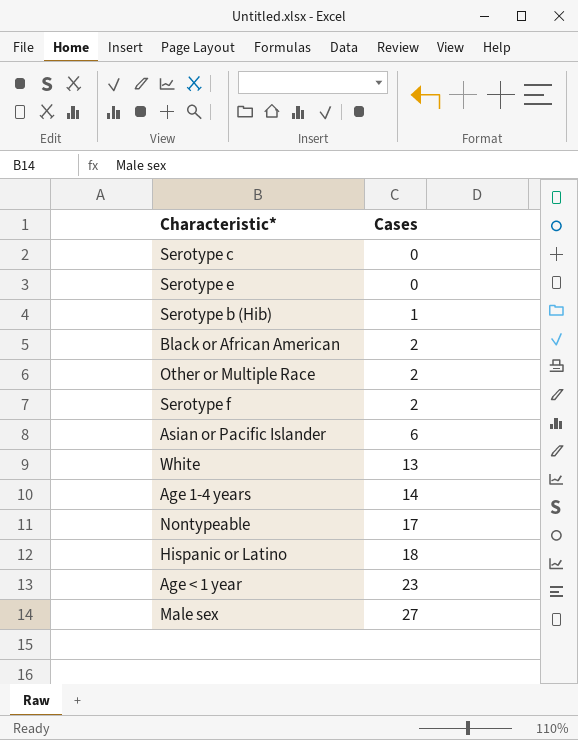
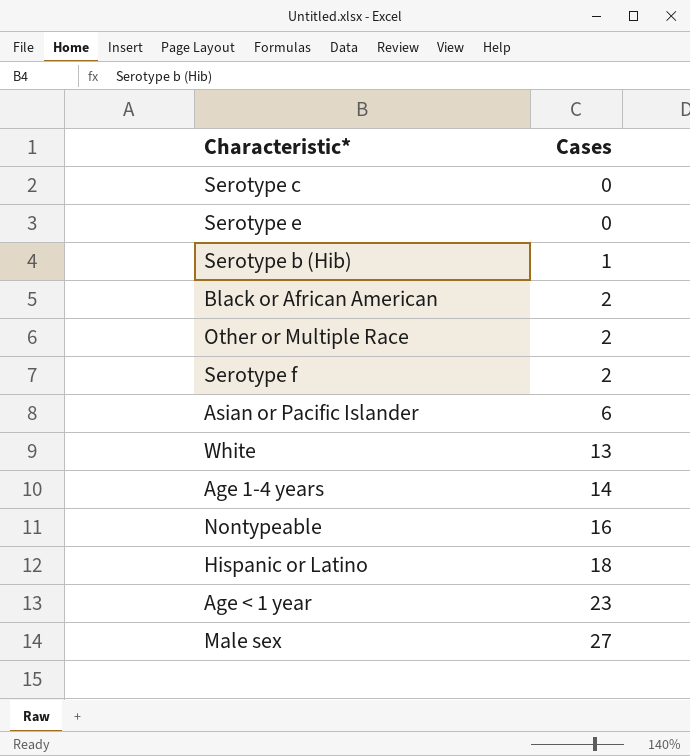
Nontypeable | Cases: 17 -> 16

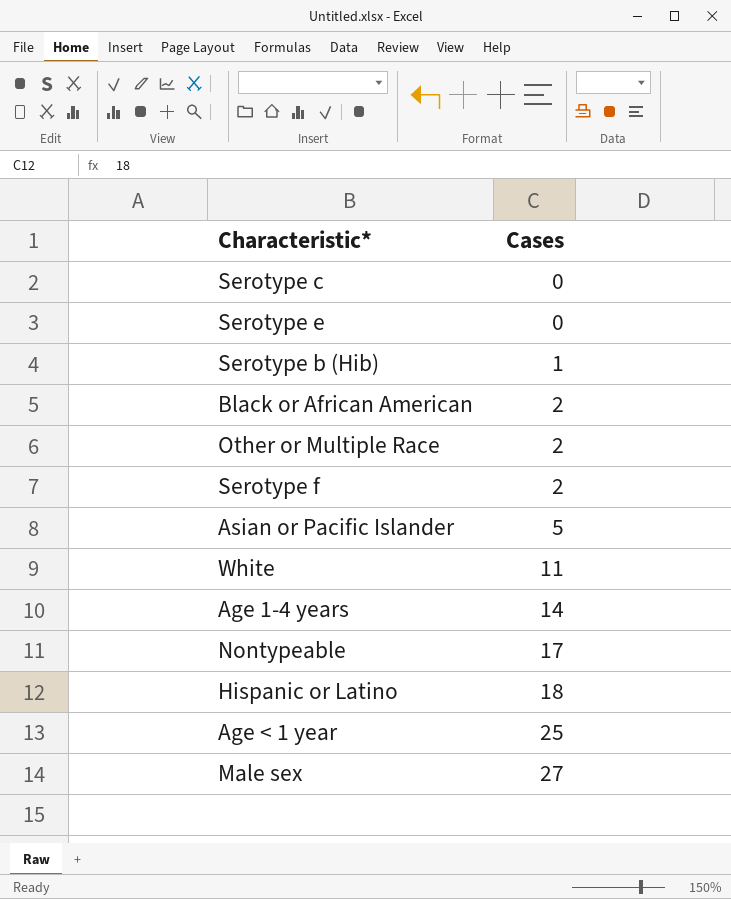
Asian or Pacific Islander | Cases: 6 -> 5
White | Cases: 13 -> 11
Nontypeable | Cases: 16 -> 17
Age < 1 year | Cases: 23 -> 25

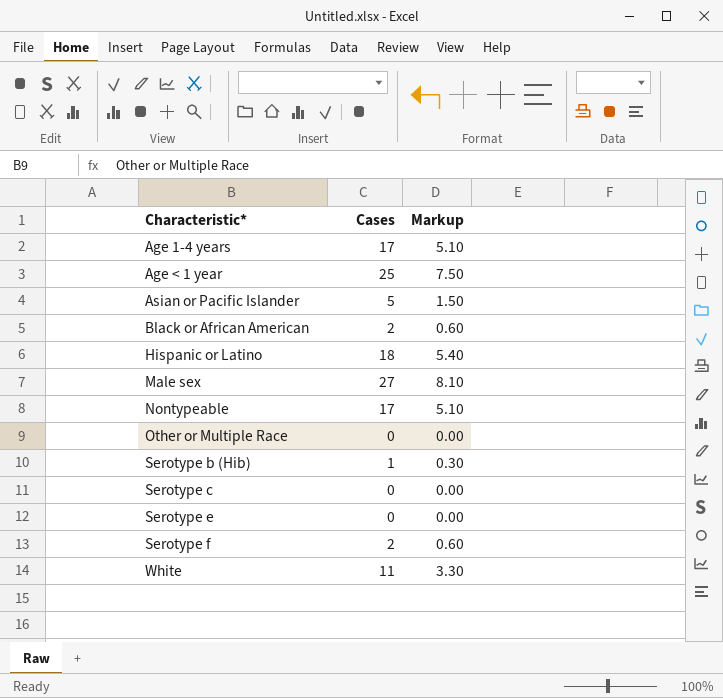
row order: Cases ascending -> Characteristic* ascending
column Markup | formula: none -> [Cases] * 0.3
Age 1-4 years | Cases: 14 -> 17
Other or Multiple Race | Cases: 2 -> 0

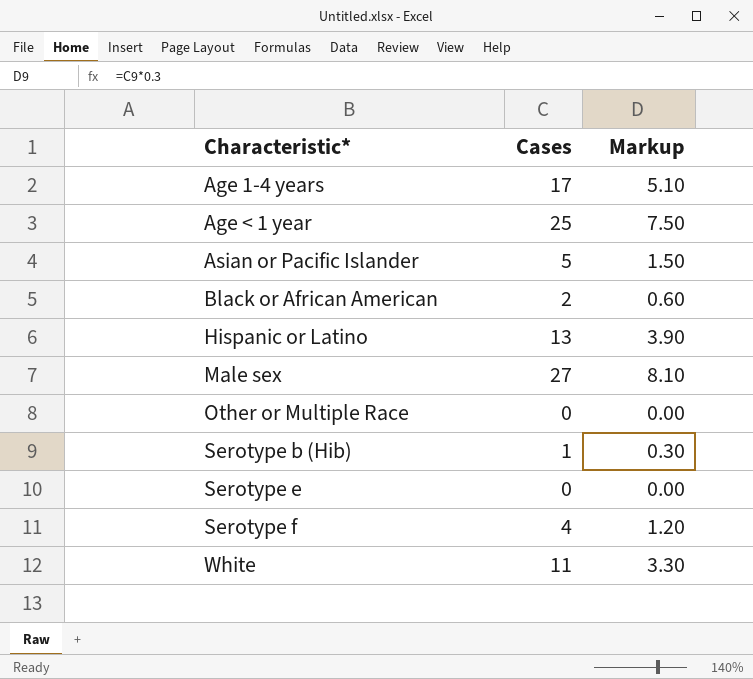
row Nontypeable: 17 | 5.10 -> none
row Serotype c: 0 | 0.00 -> none
Hispanic or Latino | Cases: 18 -> 13
Hispanic or Latino | Markup: 5.40 -> 3.90
Serotype f | Cases: 2 -> 4
Serotype f | Markup: 0.60 -> 1.20

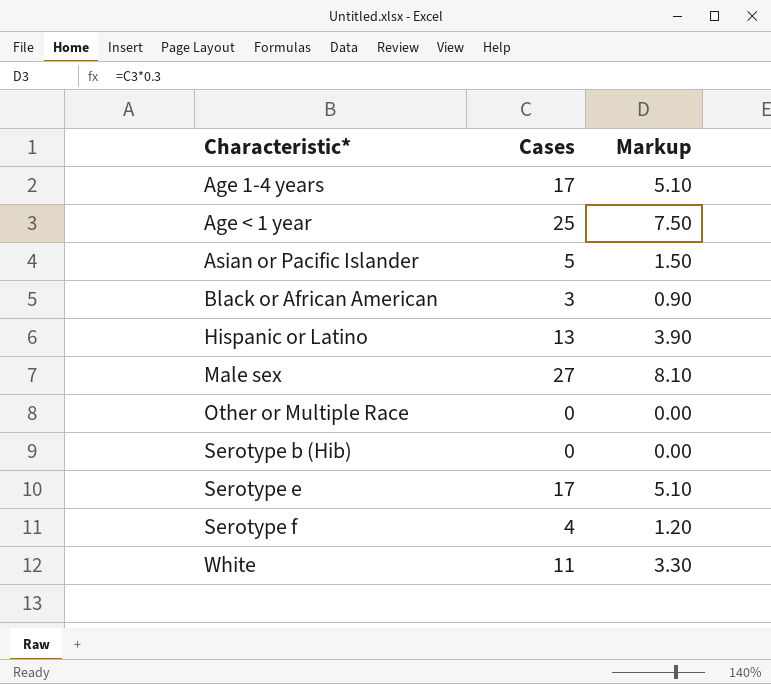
Black or African American | Cases: 2 -> 3
Black or African American | Markup: 0.60 -> 0.90
Serotype b (Hib) | Cases: 1 -> 0
Serotype b (Hib) | Markup: 0.30 -> 0.00
Serotype e | Cases: 0 -> 17
Serotype e | Markup: 0.00 -> 5.10

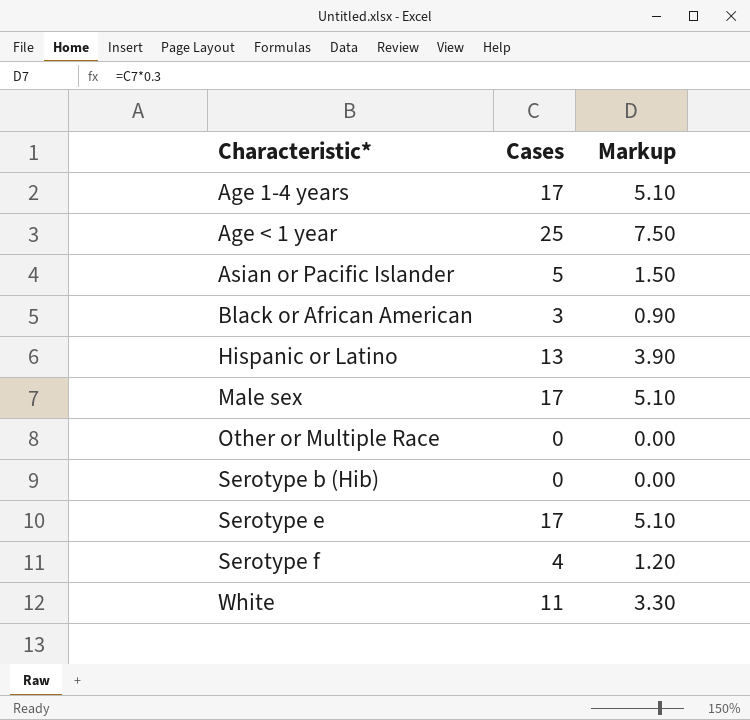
Male sex | Cases: 27 -> 17
Male sex | Markup: 8.10 -> 5.10

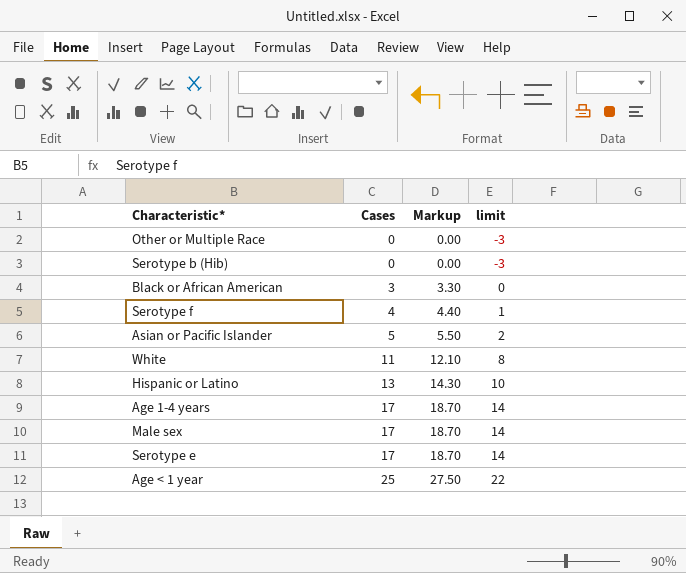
row order: Characteristic* ascending -> Cases ascending
column Markup | formula: [Cases] * 0.3 -> [Cases] * 1.1
column limit | formula: none -> [Cases] - 3

